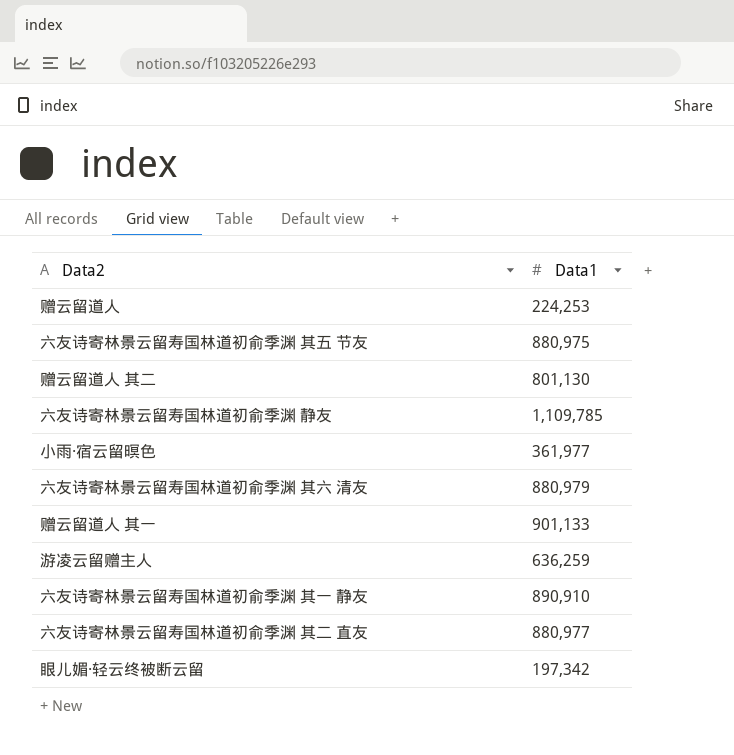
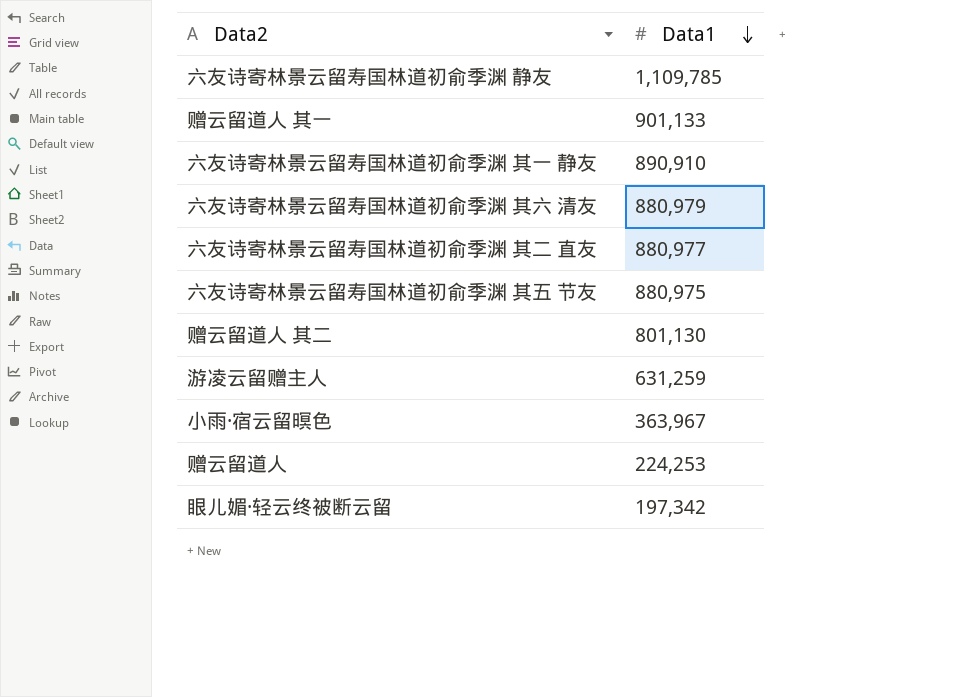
row order: none -> Data1 descending
游凌云留赠主人 | Data1: 636,259 -> 631,259
小雨·宿云留暝色 | Data1: 361,977 -> 363,967

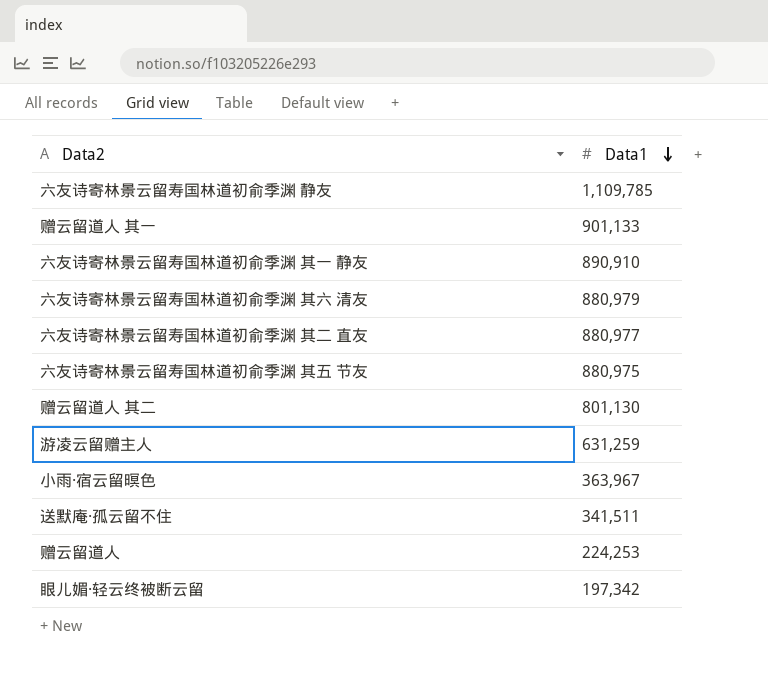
row 送默庵·孤云留不住: none -> 341,511

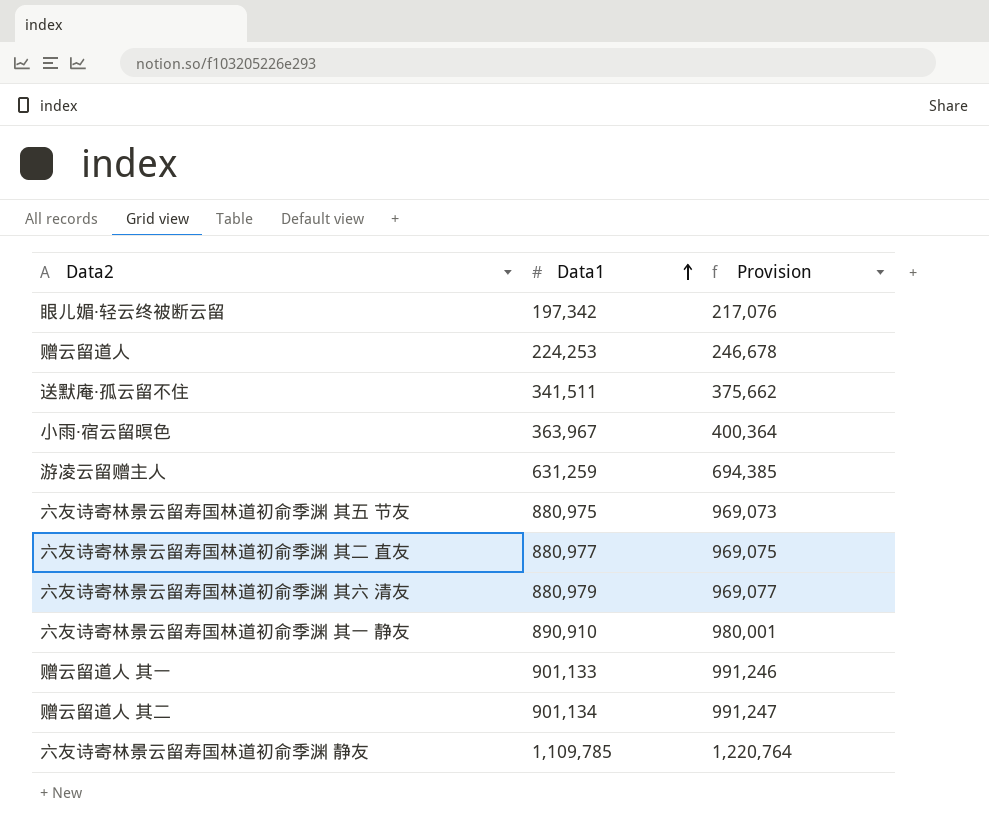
row order: Data1 descending -> Data1 ascending
column Provision | formula: none -> [Data1] * 1.1
赠云留道人 其二 | Data1: 801,130 -> 901,134

